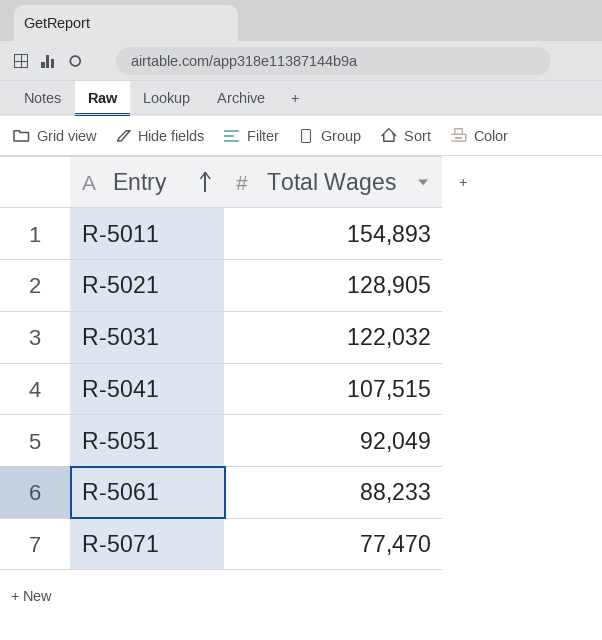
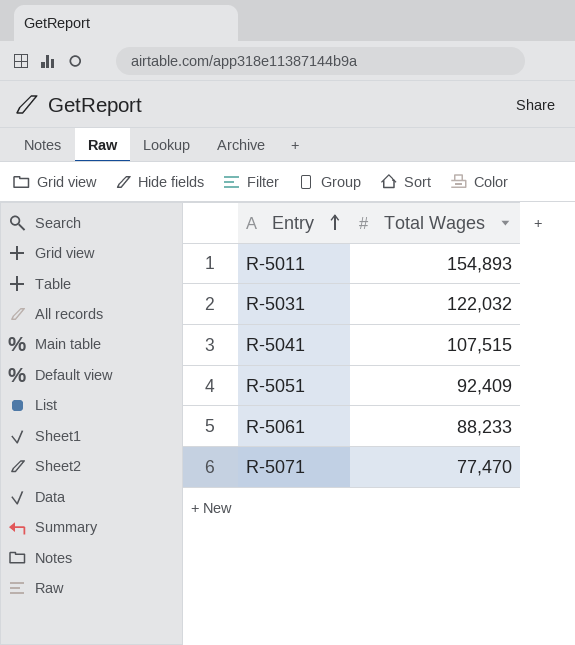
row R-5021: 128,905 -> none
R-5051 | Total Wages: 92,049 -> 92,409

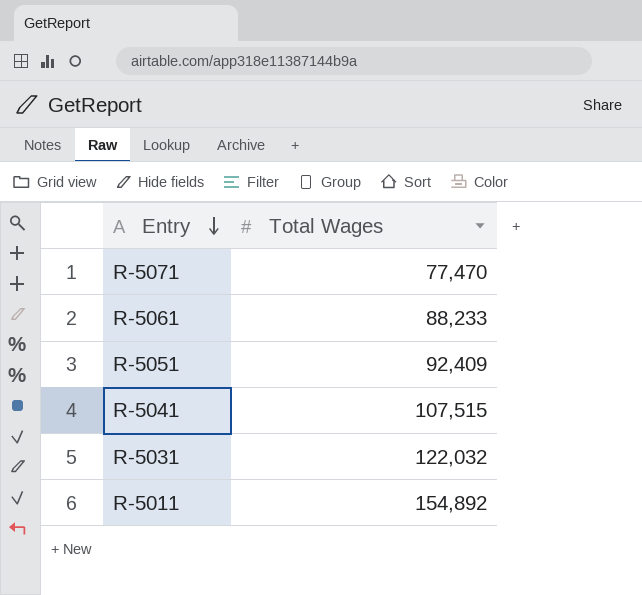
row order: Entry ascending -> Entry descending
R-5011 | Total Wages: 154,893 -> 154,892

